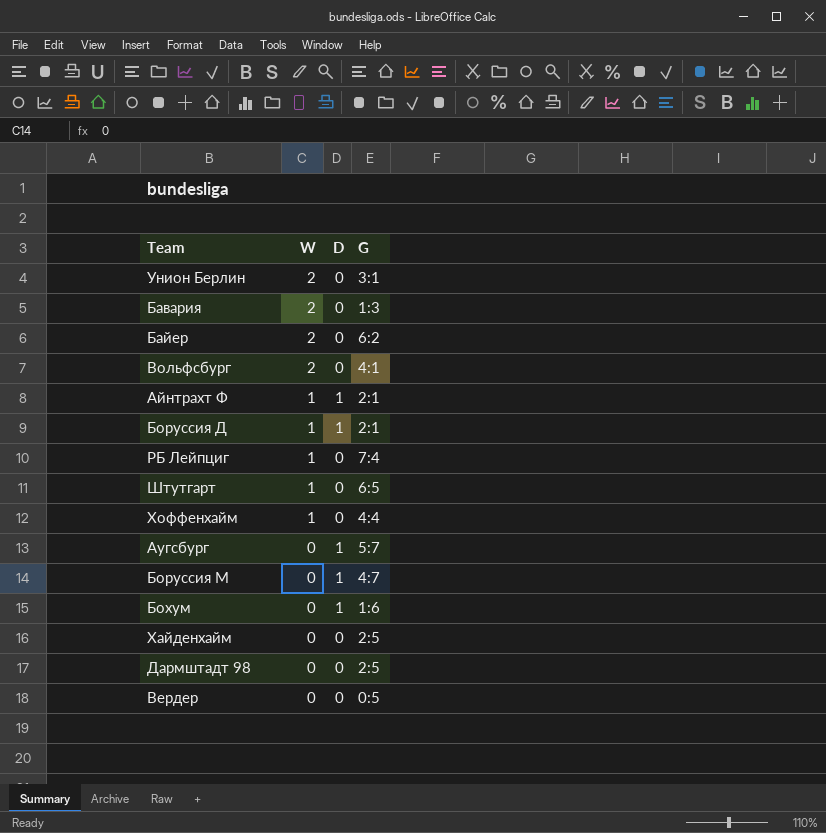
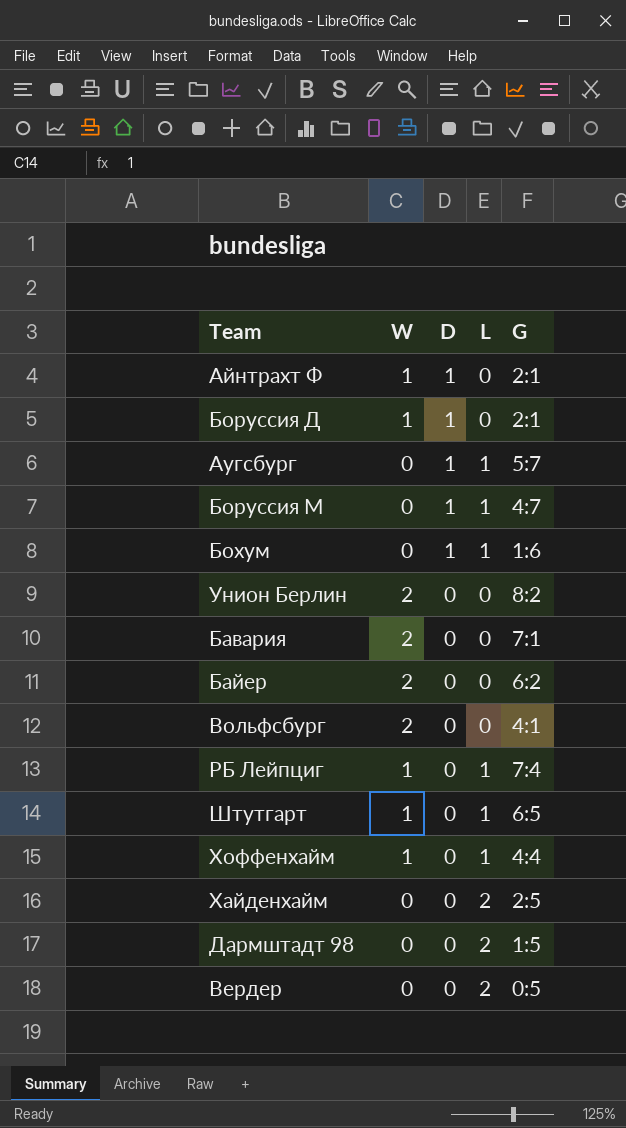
row order: W descending -> D descending
column L | position: none -> 4
Унион Берлин | G: 3:1 -> 8:2
Бавария | G: 1:3 -> 7:1
Дармштадт 98 | G: 2:5 -> 1:5

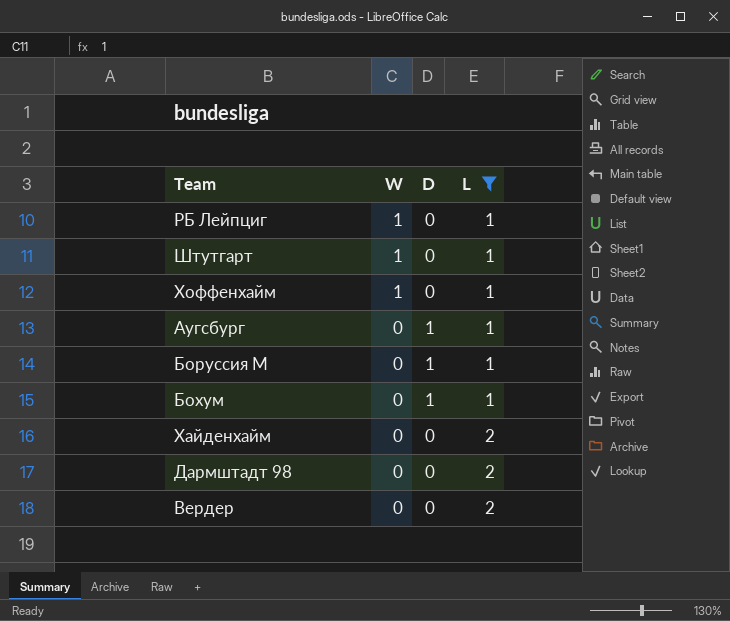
filter: none -> L != 0
row order: D descending -> W descending
column G | position: 5 -> none

